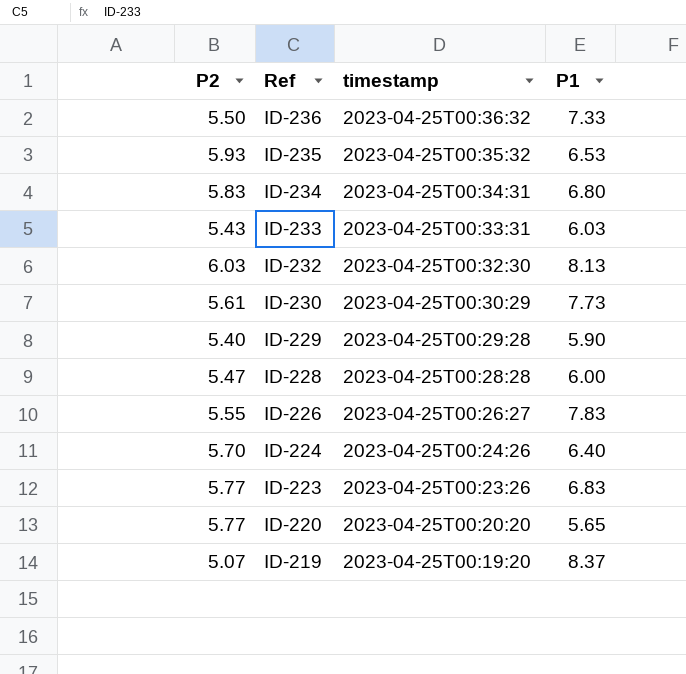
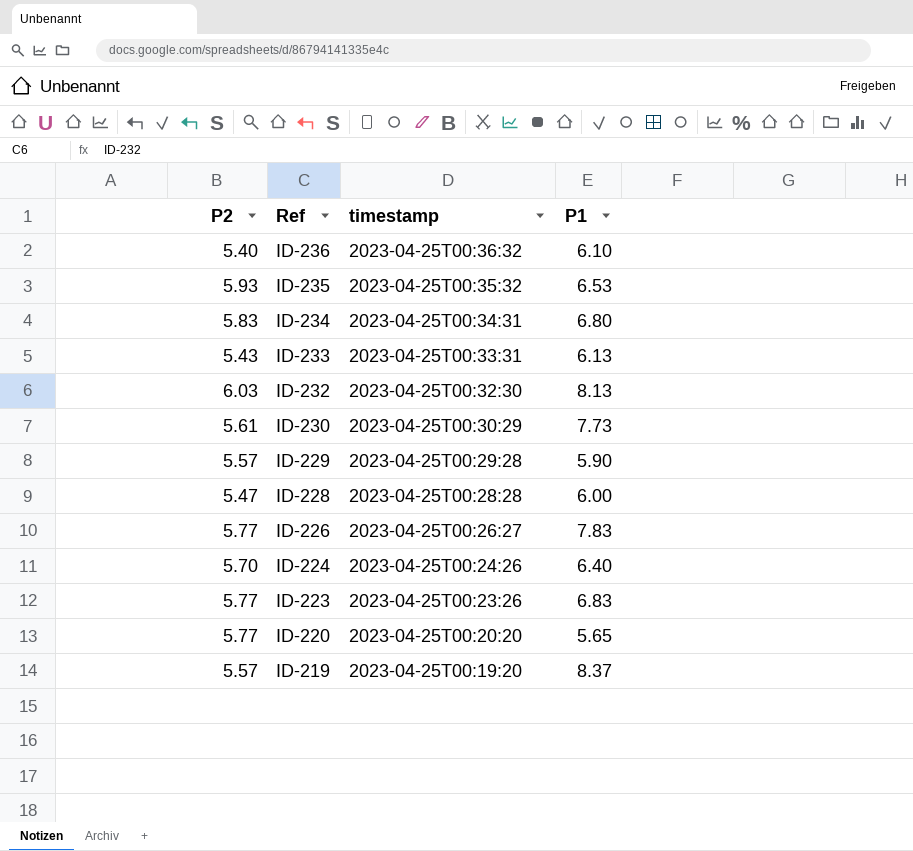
ID-236 | P2: 5.50 -> 5.40
ID-236 | P1: 7.33 -> 6.10
ID-233 | P1: 6.03 -> 6.13
ID-229 | P2: 5.40 -> 5.57
ID-226 | P2: 5.55 -> 5.77
ID-219 | P2: 5.07 -> 5.57

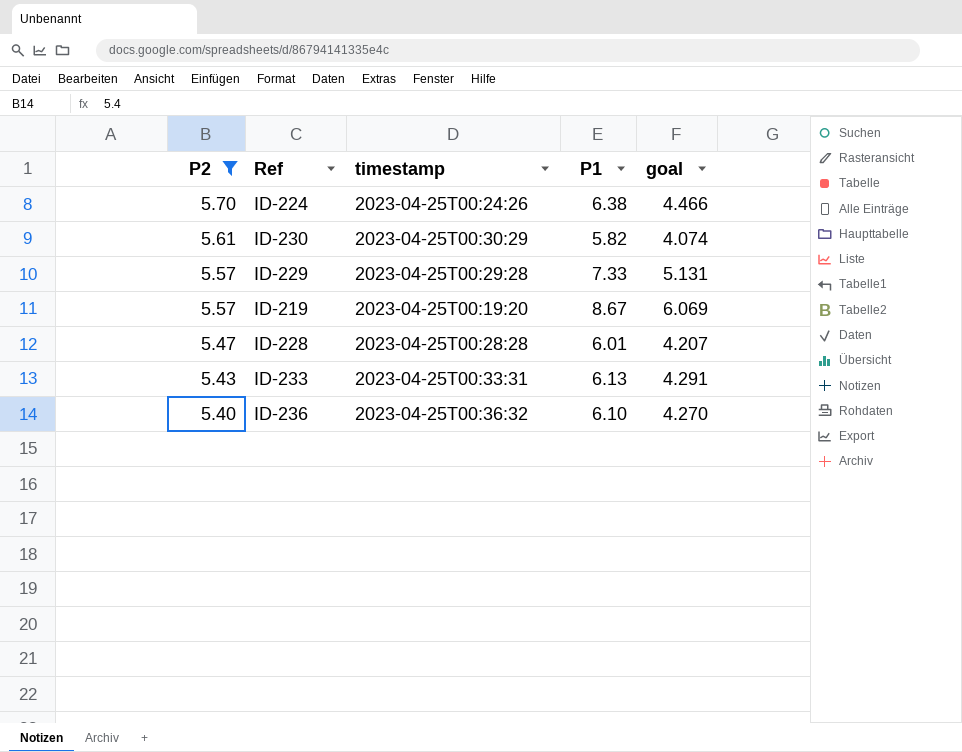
filter: none -> P2 <= 5.70
row order: Ref descending -> P2 descending
column goal | formula: none -> [P1] * 0.7
ID-224 | P1: 6.40 -> 6.38
ID-230 | P1: 7.73 -> 5.82
ID-229 | P1: 5.90 -> 7.33
ID-219 | P1: 8.37 -> 8.67
ID-228 | P1: 6.00 -> 6.01

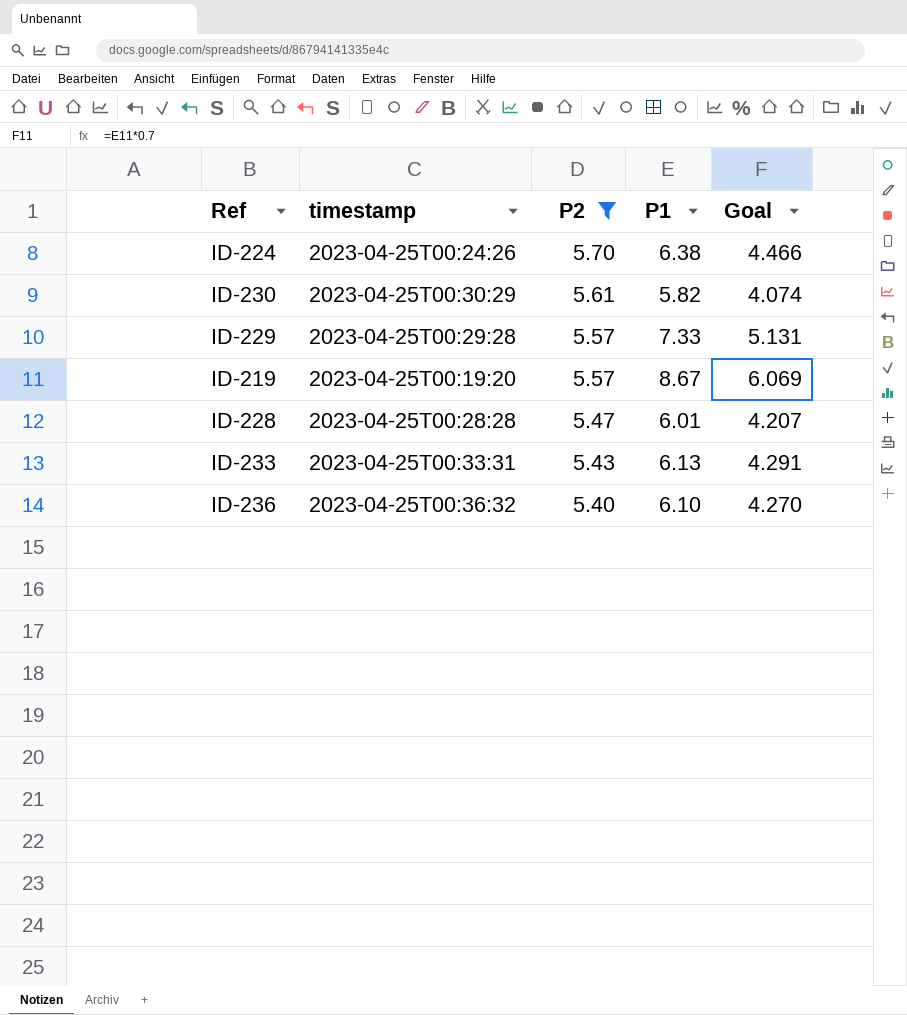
column P2 | position: 1 -> 3
column name: goal -> Goal

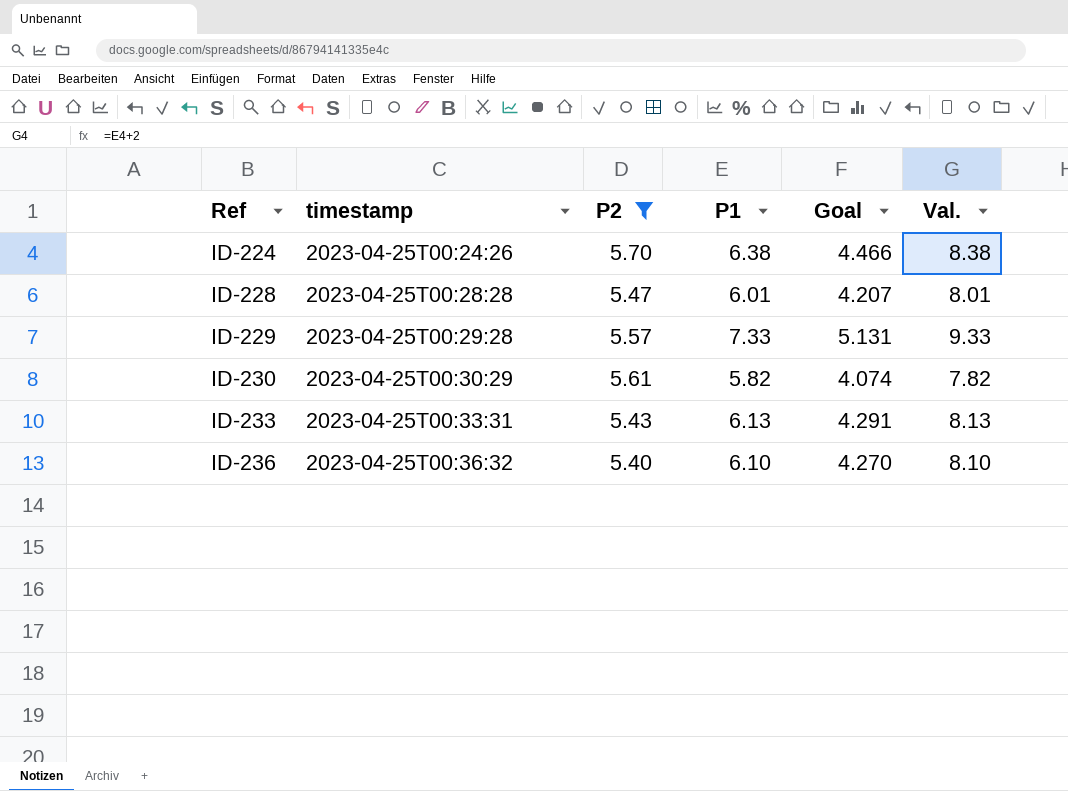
row order: P2 descending -> Ref ascending
column Val. | formula: none -> [P1] + 2
row ID-219: 2023-04-25T00:19:20 | 5.57 | 8.67 | 6.069 -> none

